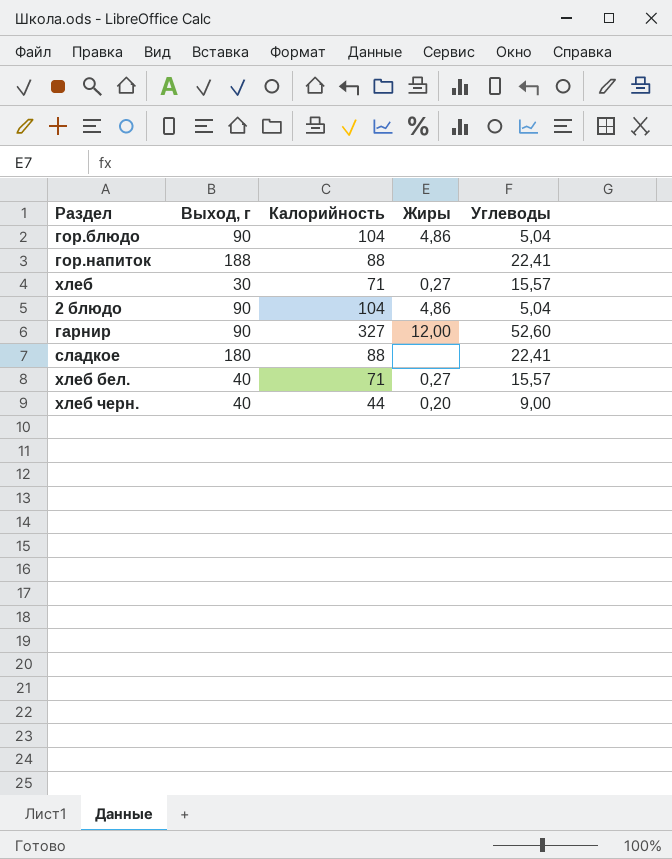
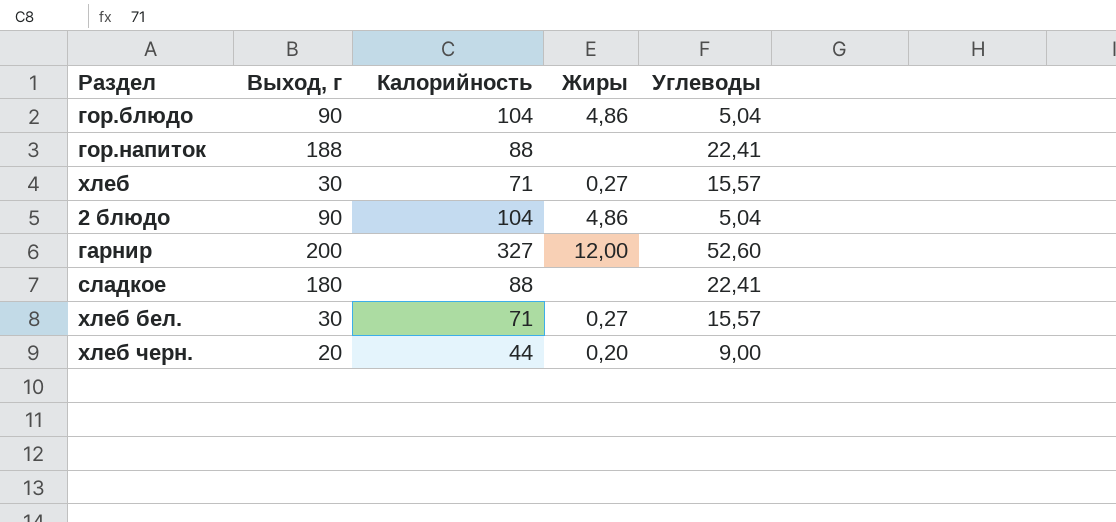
гарнир | Выход, г: 90 -> 200
хлеб бел. | Выход, г: 40 -> 30
хлеб черн. | Выход, г: 40 -> 20

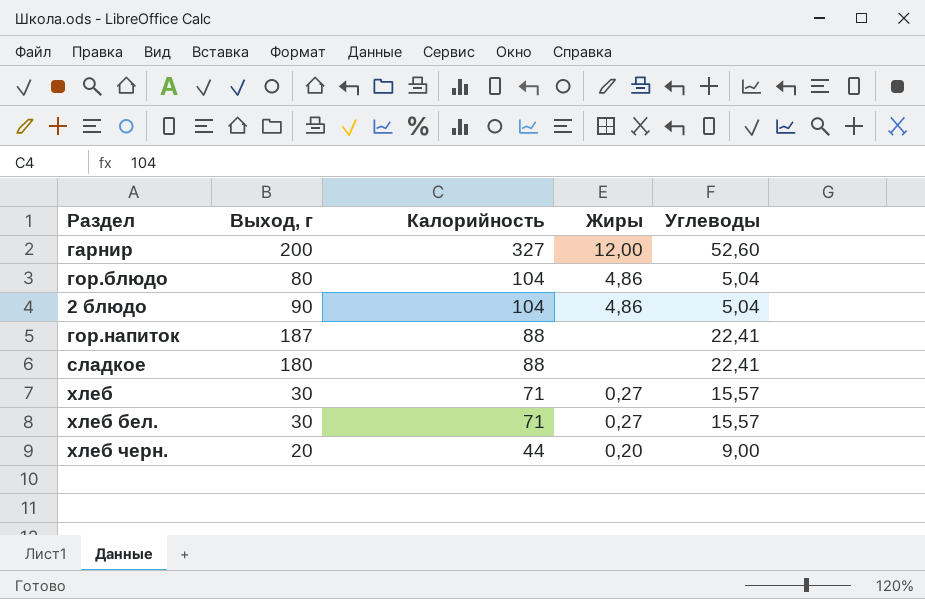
row order: none -> Калорийность descending
гор.блюдо | Выход, г: 90 -> 80
гор.напиток | Выход, г: 188 -> 187

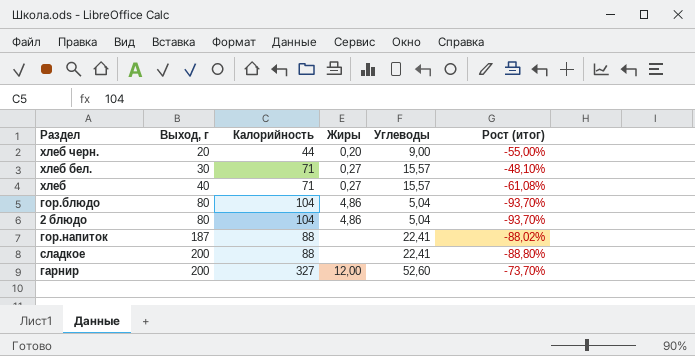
row order: Калорийность descending -> Выход, г ascending
column Рост (итог) | formula: none -> ([Углеводы] - [Выход, г]) / [Выход, г]
хлеб | Выход, г: 30 -> 40
2 блюдо | Выход, г: 90 -> 80
сладкое | Выход, г: 180 -> 200

